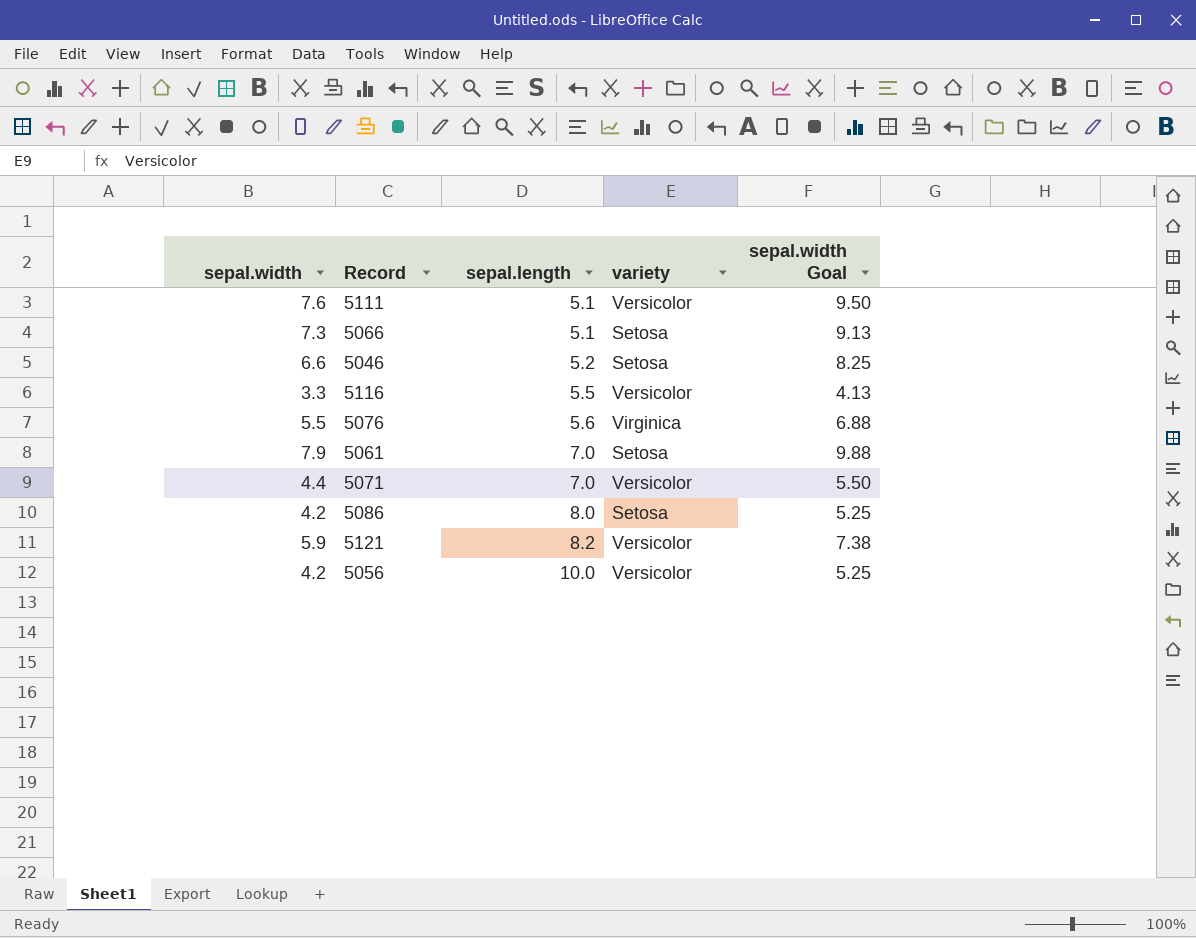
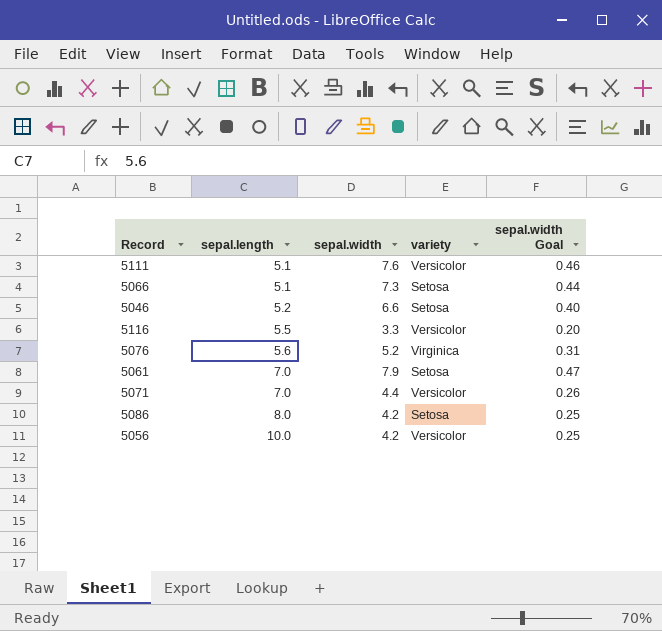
column sepal.width | position: 1 -> 3
column sepal.width Goal | formula: [sepal.width] * 1.25 -> [sepal.width] * 0.06
row 5121: 5.9 | 8.2 | Versicolor | 7.38 -> none
5076 | sepal.width: 5.5 -> 5.2

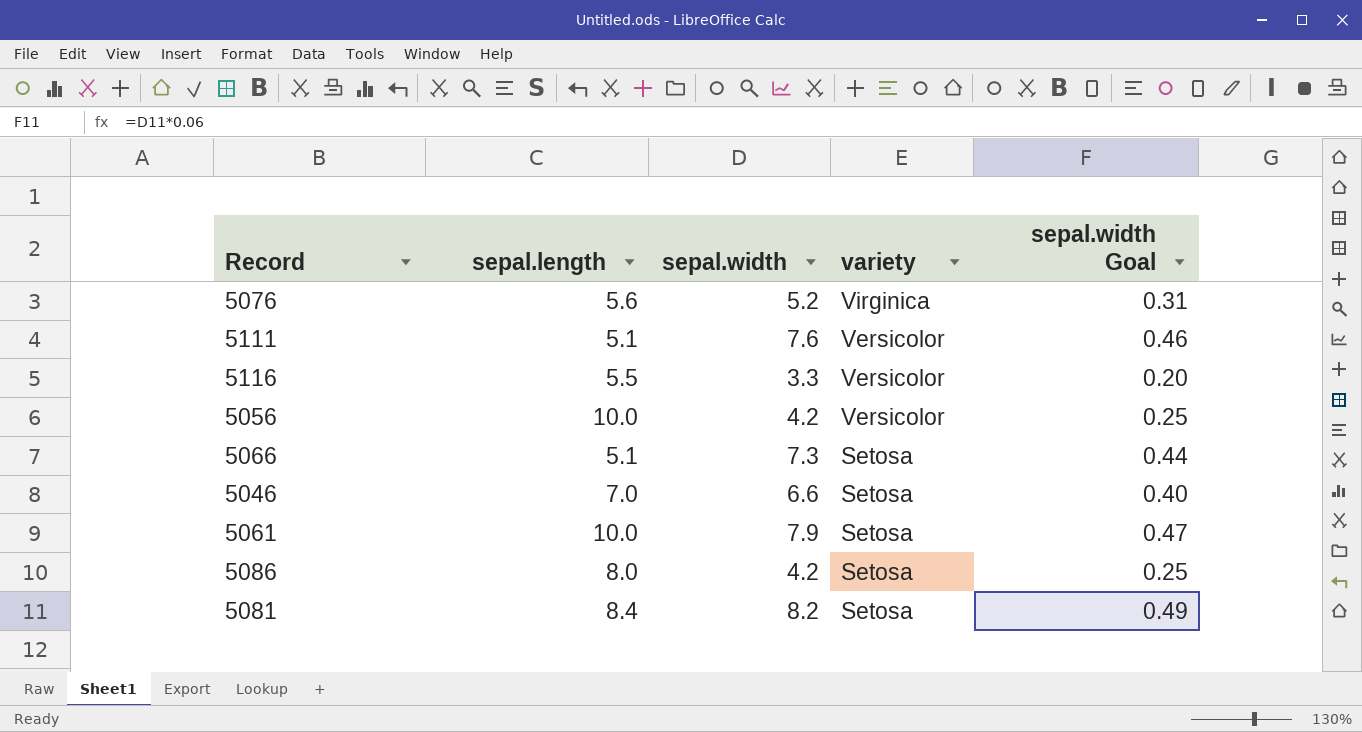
row order: sepal.length ascending -> variety descending
row 5071: 7.0 | 4.4 | Versicolor | 0.26 -> none
5046 | sepal.length: 5.2 -> 7.0
5061 | sepal.length: 7.0 -> 10.0
row 5081: none -> 8.4 | 8.2 | Setosa | 0.49

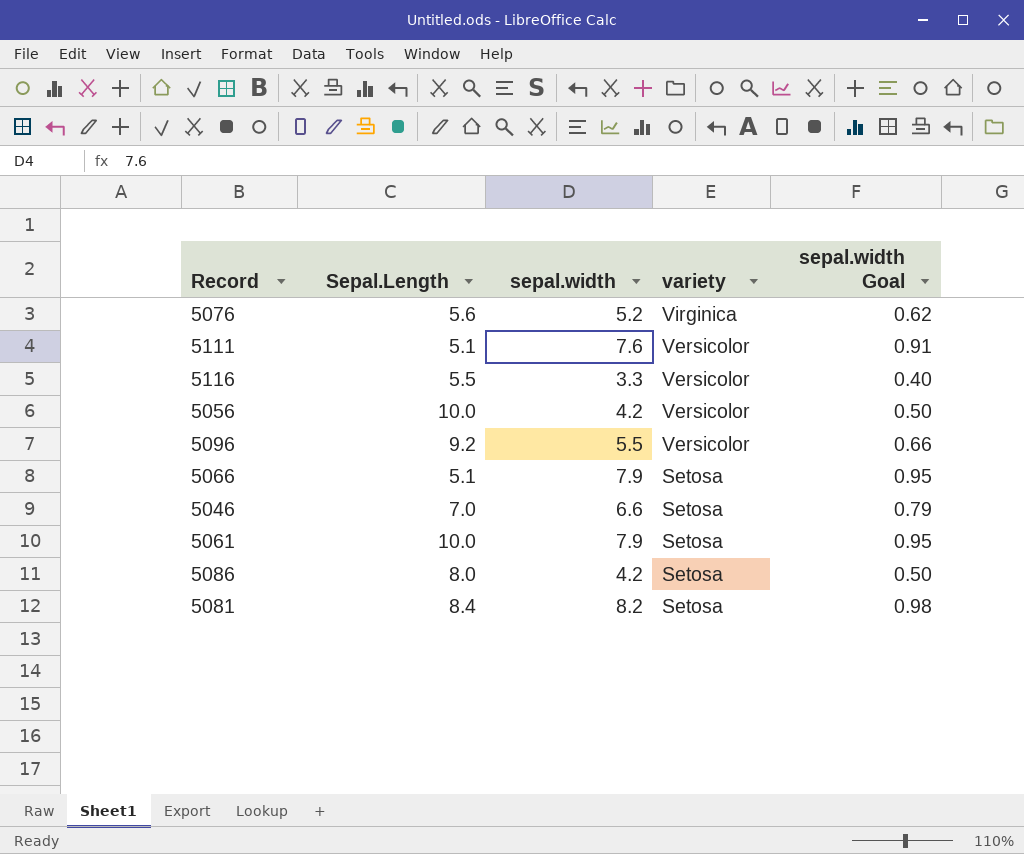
column name: sepal.length -> Sepal.Length
column sepal.width Goal | formula: [sepal.width] * 0.06 -> [sepal.width] * 0.12
row 5096: none -> 9.2 | 5.5 | Versicolor | 0.66
5066 | sepal.width: 7.3 -> 7.9

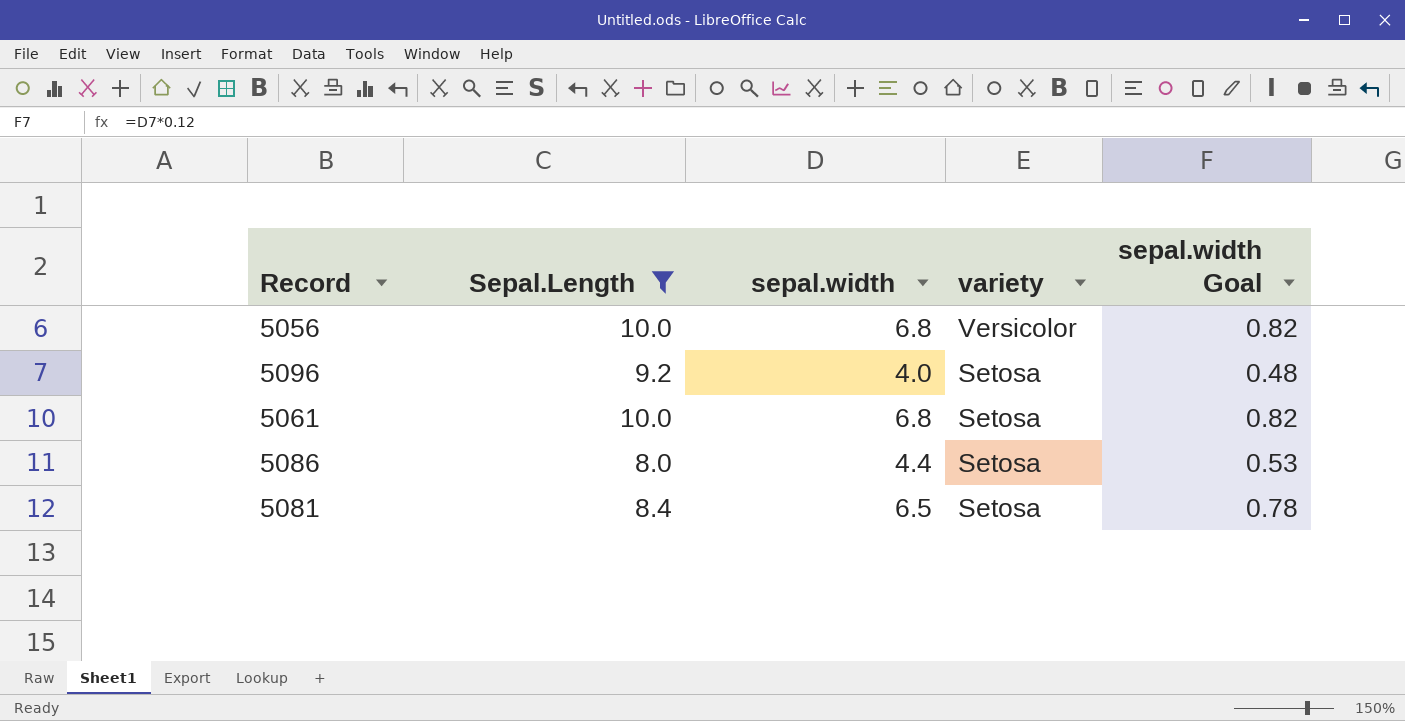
filter: none -> Sepal.Length >= 8.0
5056 | sepal.width: 4.2 -> 6.8
5056 | sepal.width Goal: 0.50 -> 0.82
5096 | sepal.width: 5.5 -> 4.0
5096 | variety: Versicolor -> Setosa
5096 | sepal.width Goal: 0.66 -> 0.48
5061 | sepal.width: 7.9 -> 6.8
5061 | sepal.width Goal: 0.95 -> 0.82
5086 | sepal.width: 4.2 -> 4.4
5086 | sepal.width Goal: 0.50 -> 0.53
5081 | sepal.width: 8.2 -> 6.5
5081 | sepal.width Goal: 0.98 -> 0.78

